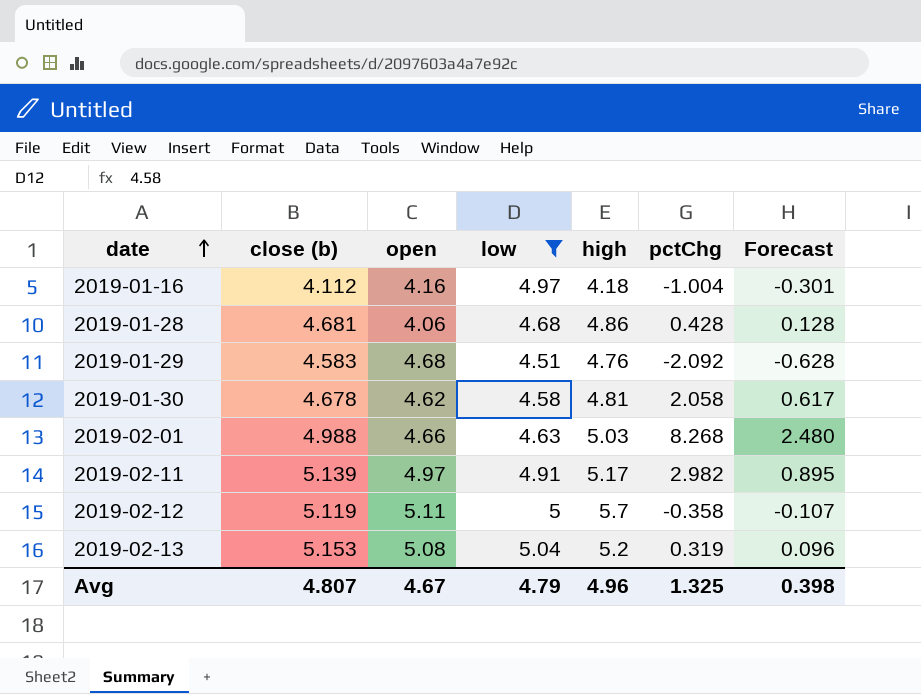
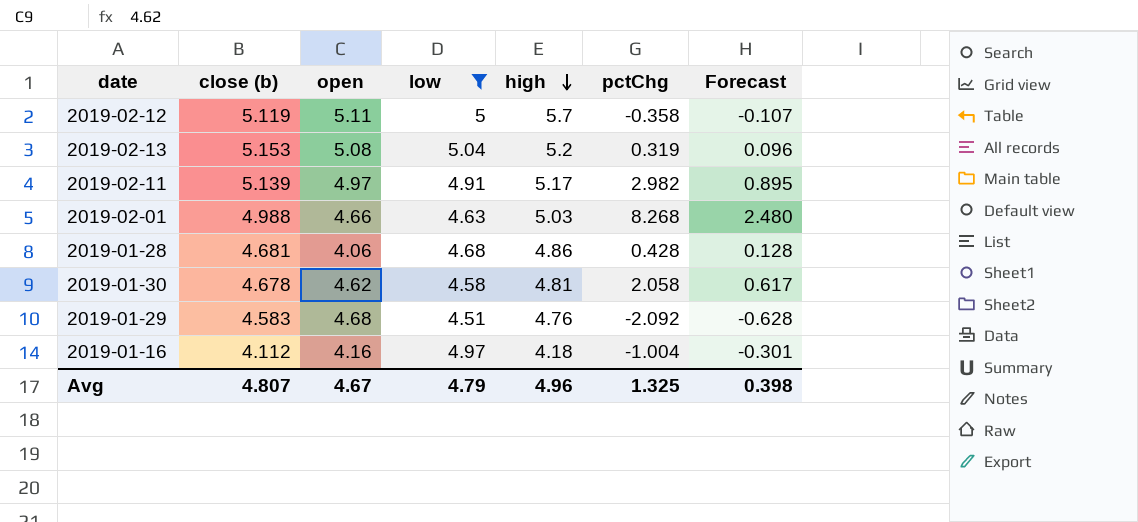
row order: date ascending -> high descending

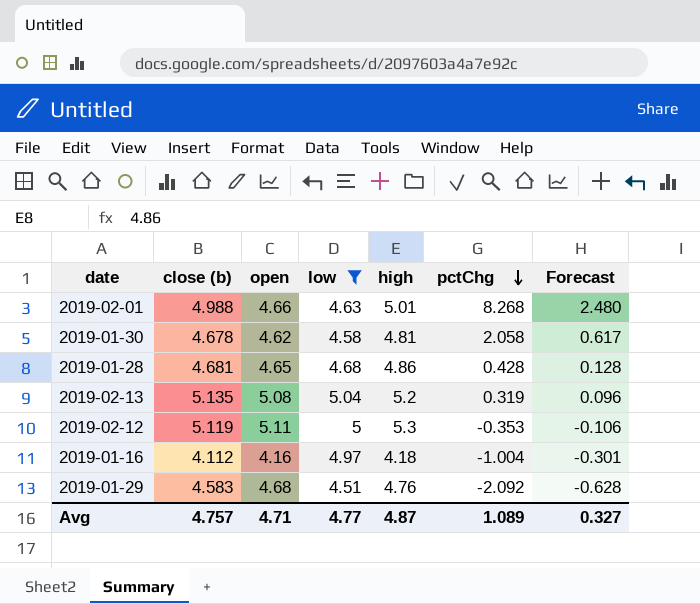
row order: high descending -> pctChg descending
row 2019-02-11: 5.139 | 4.97 | 4.91 | 5.17 | 2.982 | 0.895 -> none
2019-02-01 | high: 5.03 -> 5.01
2019-01-28 | open: 4.06 -> 4.65
2019-02-13 | close (b): 5.153 -> 5.135
2019-02-12 | high: 5.7 -> 5.3
2019-02-12 | pctChg: -0.358 -> -0.353
2019-02-12 | Forecast: -0.107 -> -0.106
Avg | close (b): 4.807 -> 4.757
Avg | open: 4.67 -> 4.71
Avg | low: 4.79 -> 4.77
Avg | high: 4.96 -> 4.87
Avg | pctChg: 1.325 -> 1.089
Avg | Forecast: 0.398 -> 0.327

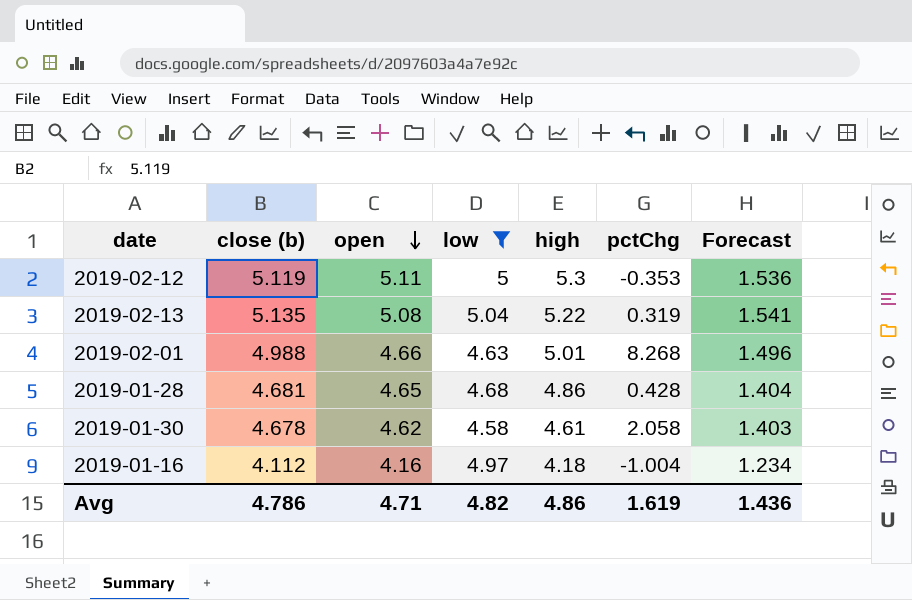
row order: pctChg descending -> open descending
column Forecast | formula: [pctChg] * 0.3 -> [close (b)] * 0.3
row 2019-01-29: 4.583 | 4.68 | 4.51 | 4.76 | -2.092 | -0.628 -> none
2019-02-13 | high: 5.2 -> 5.22
2019-01-30 | high: 4.81 -> 4.61
Avg | close (b): 4.757 -> 4.786
Avg | low: 4.77 -> 4.82
Avg | high: 4.87 -> 4.86
Avg | pctChg: 1.089 -> 1.619
Avg | Forecast: 0.327 -> 1.436

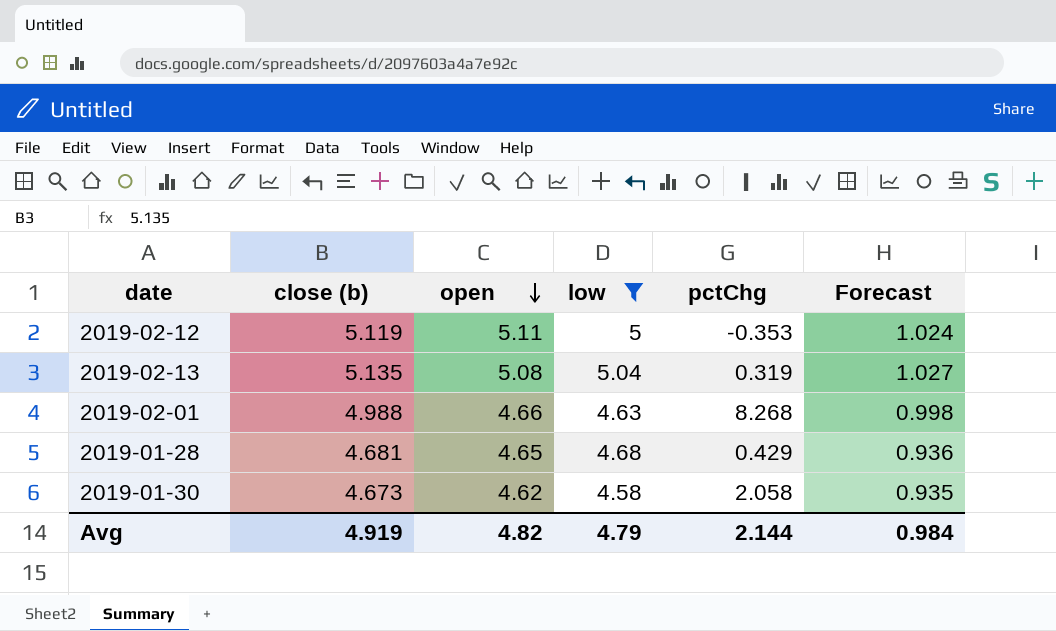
column high | position: 5 -> none
column Forecast | formula: [close (b)] * 0.3 -> [close (b)] * 0.2
row 2019-01-16: 4.112 | 4.16 | 4.97 | 4.18 | -1.004 | 1.234 -> none
2019-01-28 | pctChg: 0.428 -> 0.429
2019-01-30 | close (b): 4.678 -> 4.673
Avg | close (b): 4.786 -> 4.919
Avg | open: 4.71 -> 4.82
Avg | low: 4.82 -> 4.79
Avg | pctChg: 1.619 -> 2.144
Avg | Forecast: 1.436 -> 0.984

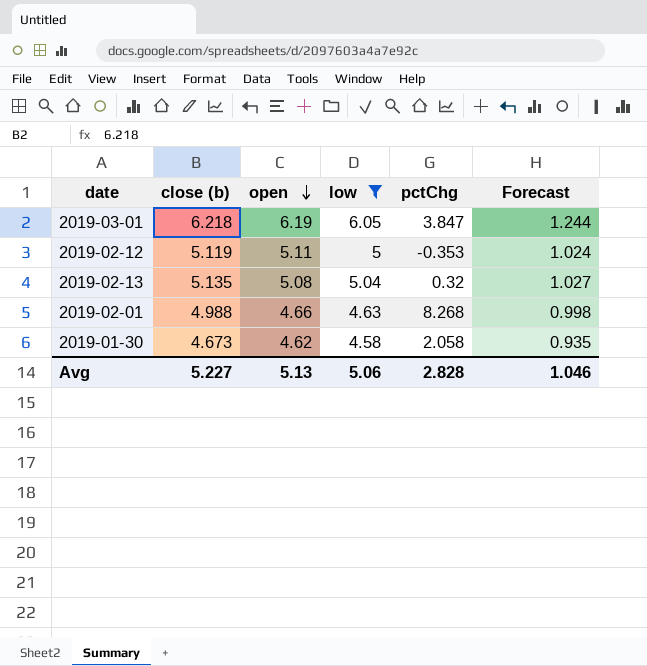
row 2019-01-28: 4.681 | 4.65 | 4.68 | 0.429 | 0.936 -> none
row 2019-03-01: none -> 6.218 | 6.19 | 6.05 | 3.847 | 1.244
2019-02-13 | pctChg: 0.319 -> 0.32
Avg | close (b): 4.919 -> 5.227
Avg | open: 4.82 -> 5.13
Avg | low: 4.79 -> 5.06
Avg | pctChg: 2.144 -> 2.828
Avg | Forecast: 0.984 -> 1.046

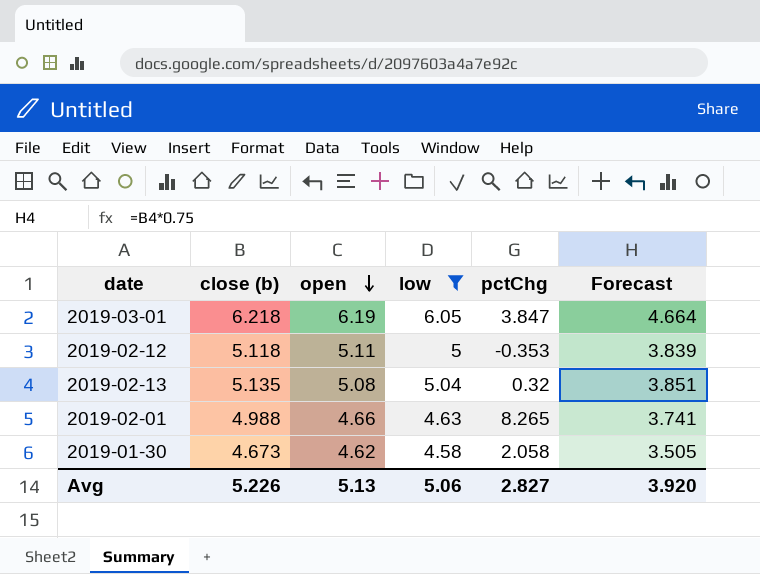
column Forecast | formula: [close (b)] * 0.2 -> [close (b)] * 0.75
2019-02-12 | close (b): 5.119 -> 5.118
2019-02-01 | pctChg: 8.268 -> 8.265
Avg | close (b): 5.227 -> 5.226
Avg | pctChg: 2.828 -> 2.827
Avg | Forecast: 1.046 -> 3.920

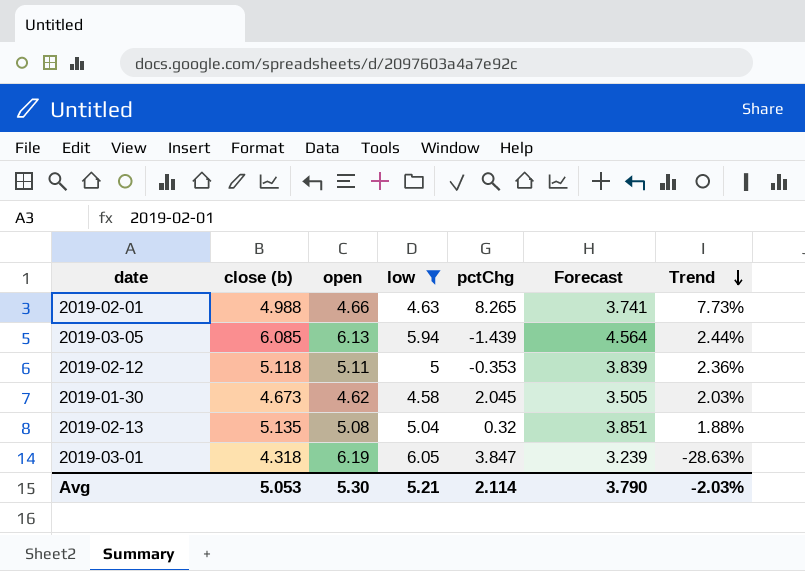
row order: open descending -> Trend descending
column Trend | formula: none -> ([close (b)] - [low]) / [low]
row 2019-03-05: none -> 6.085 | 6.13 | 5.94 | -1.439 | 4.564 | 2.44%
2019-01-30 | pctChg: 2.058 -> 2.045
2019-03-01 | close (b): 6.218 -> 4.318
2019-03-01 | Forecast: 4.664 -> 3.239
Avg | close (b): 5.226 -> 5.053
Avg | open: 5.13 -> 5.30
Avg | low: 5.06 -> 5.21
Avg | pctChg: 2.827 -> 2.114
Avg | Forecast: 3.920 -> 3.790

